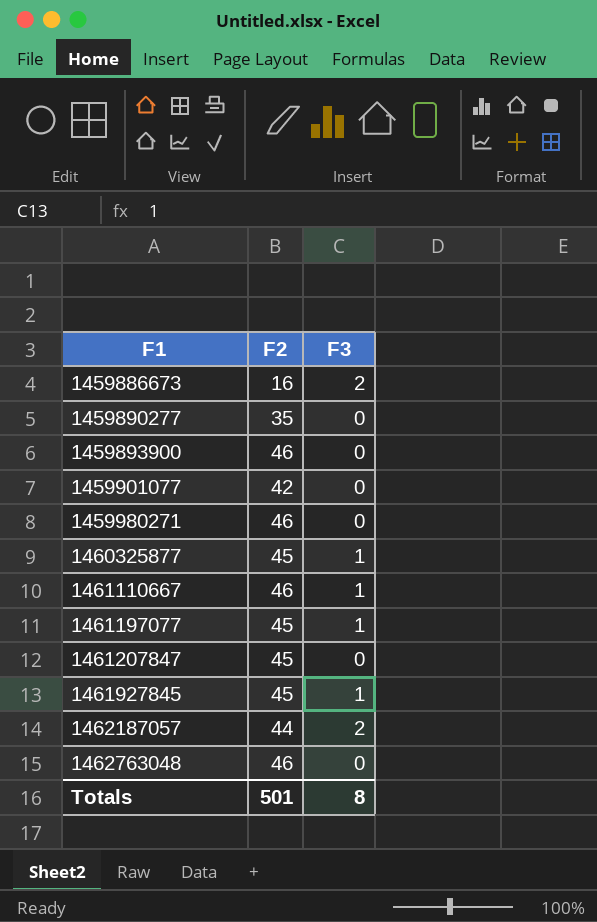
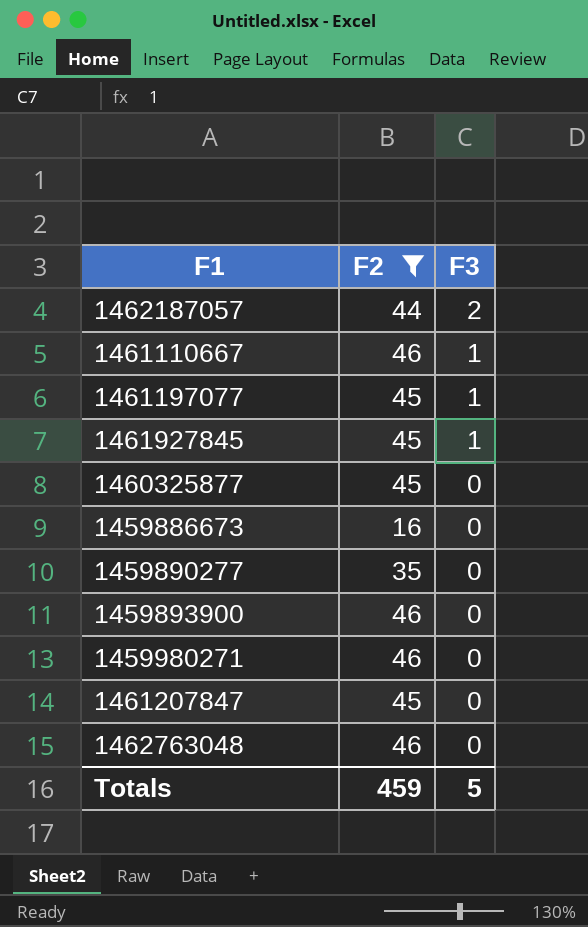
filter: none -> F2 != 42
row order: F1 ascending -> F3 descending
1460325877 | F3: 1 -> 0
1459886673 | F3: 2 -> 0
Totals | F2: 501 -> 459
Totals | F3: 8 -> 5

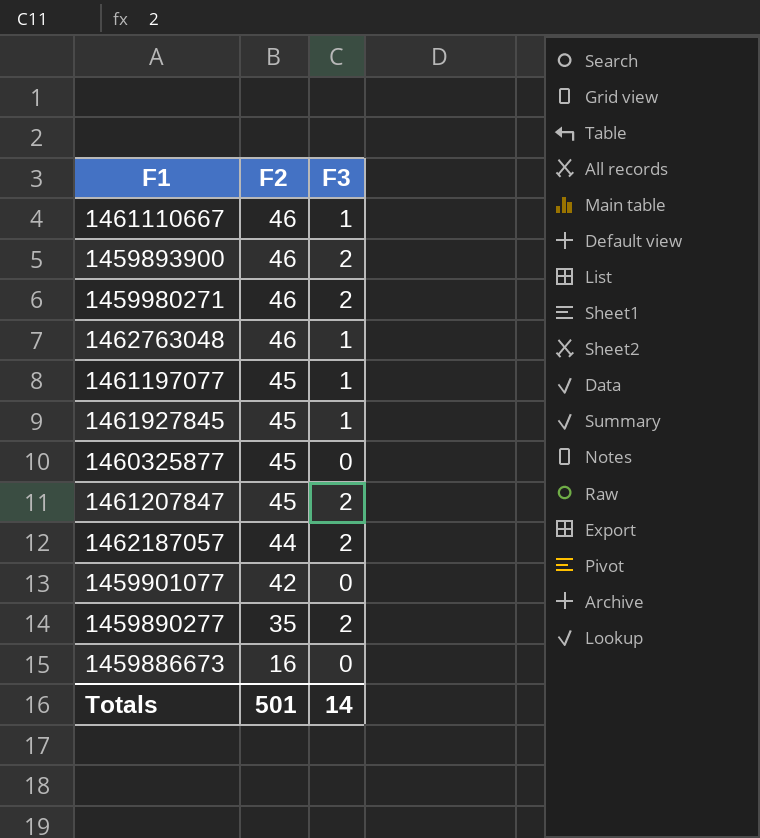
filter: F2 != 42 -> none
row order: F3 descending -> F2 descending
1459893900 | F3: 0 -> 2
1459980271 | F3: 0 -> 2
1462763048 | F3: 0 -> 1
1461207847 | F3: 0 -> 2
1459890277 | F3: 0 -> 2
Totals | F2: 459 -> 501
Totals | F3: 5 -> 14

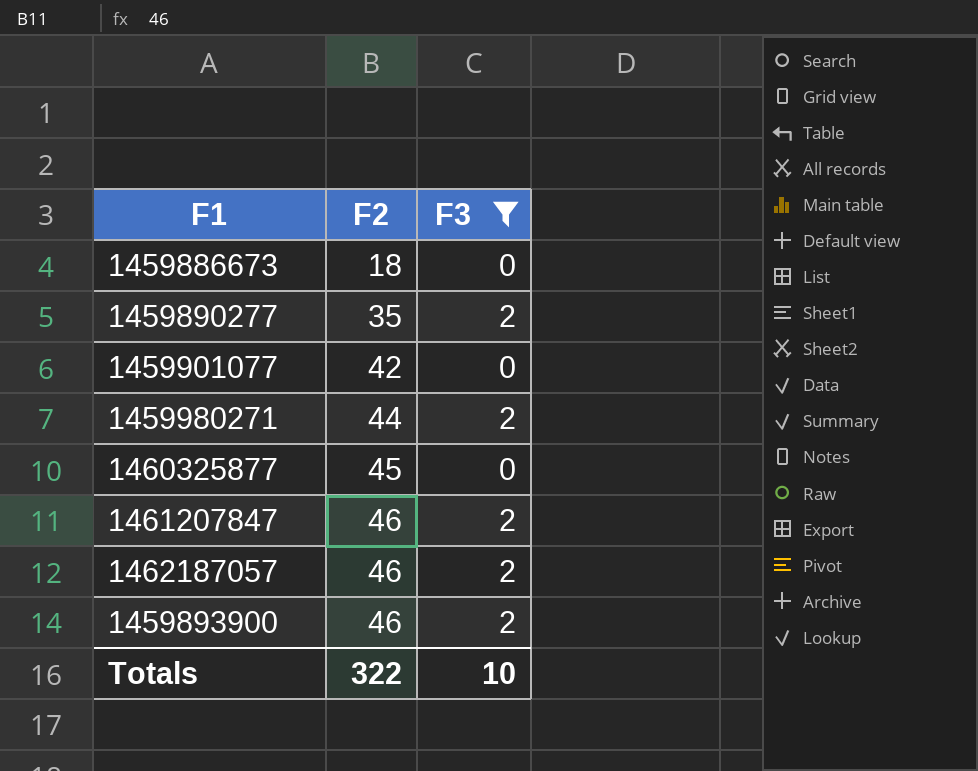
filter: none -> F3 != 1
row order: F2 descending -> F2 ascending
1459886673 | F2: 16 -> 18
1459980271 | F2: 46 -> 44
1461207847 | F2: 45 -> 46
1462187057 | F2: 44 -> 46
Totals | F2: 501 -> 322
Totals | F3: 14 -> 10

